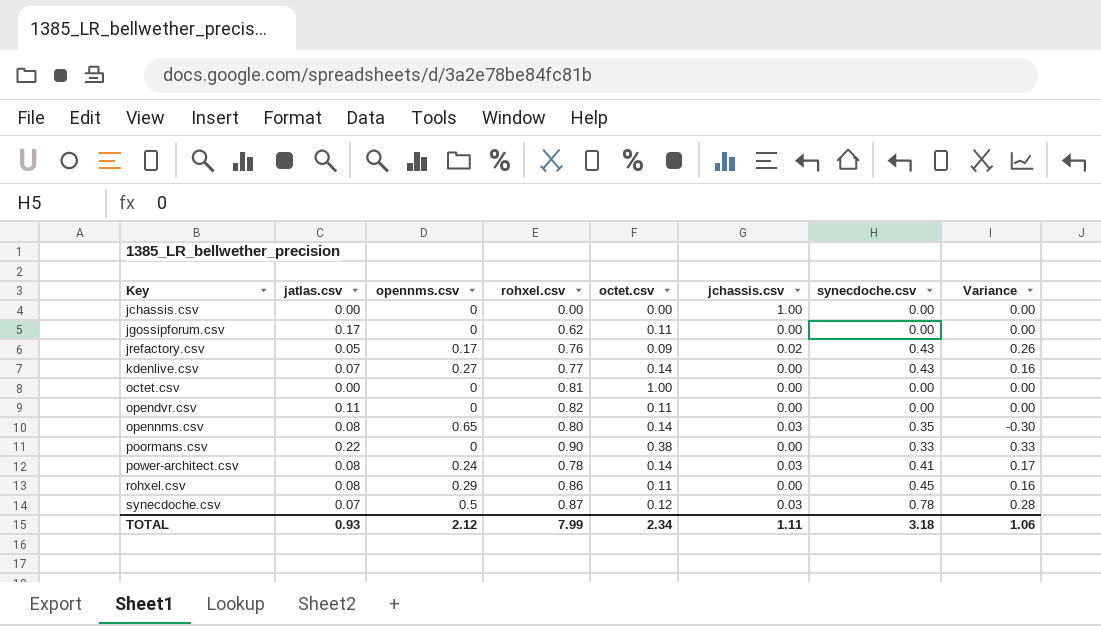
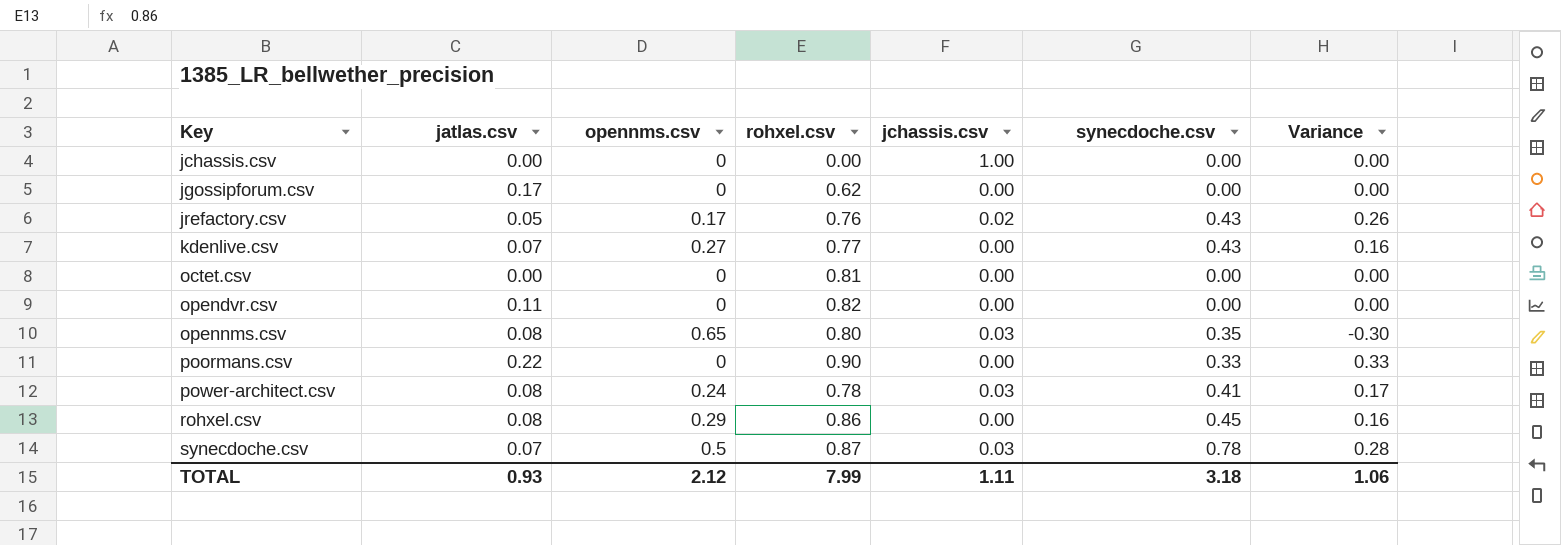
column octet.csv | position: 5 -> none

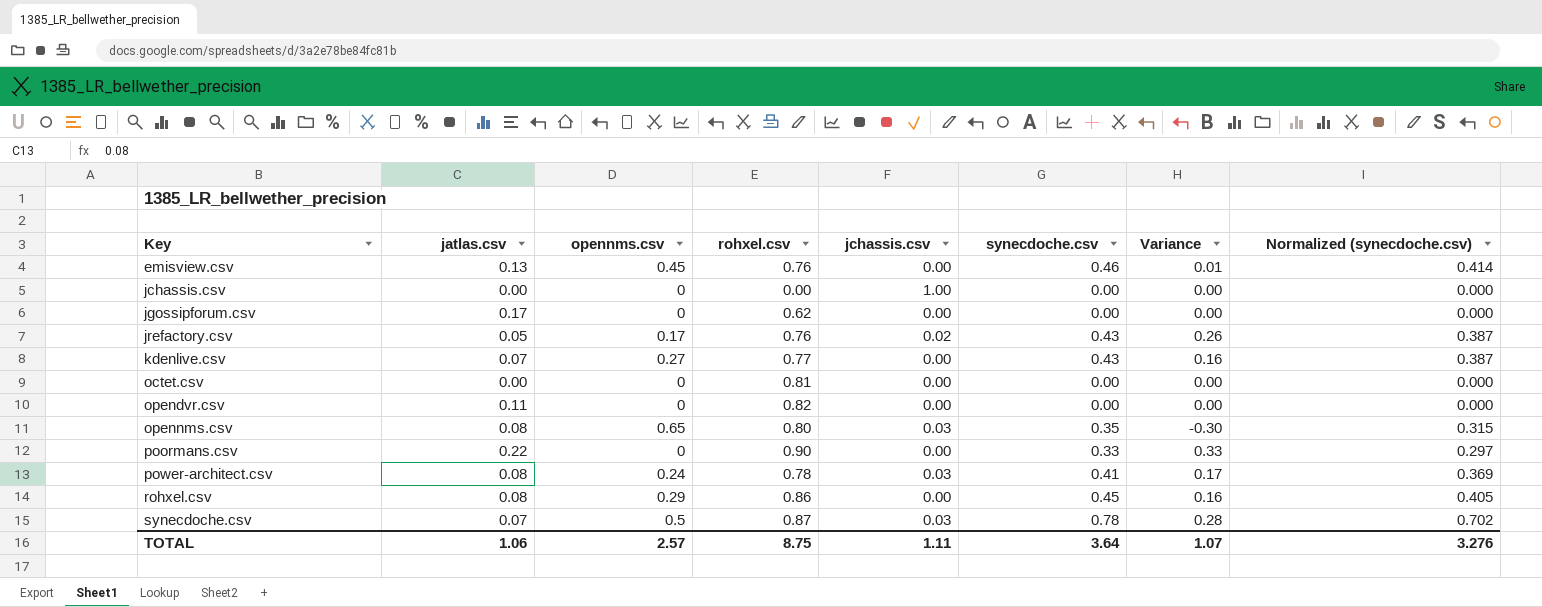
column Normalized (synecdoche.csv) | formula: none -> [synecdoche.csv] * 0.9
row emisview.csv: none -> 0.13 | 0.45 | 0.76 | 0.00 | 0.46 | 0.01 | 0.414
TOTAL | jatlas.csv: 0.93 -> 1.06
TOTAL | opennms.csv: 2.12 -> 2.57
TOTAL | rohxel.csv: 7.99 -> 8.75
TOTAL | synecdoche.csv: 3.18 -> 3.64
TOTAL | Variance: 1.06 -> 1.07

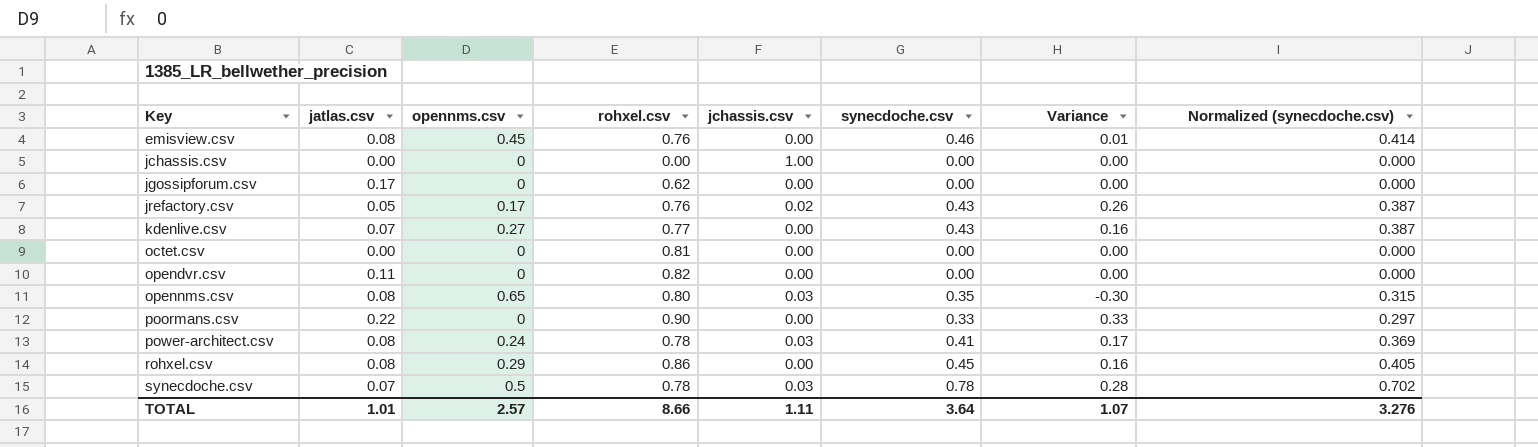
emisview.csv | jatlas.csv: 0.13 -> 0.08
synecdoche.csv | rohxel.csv: 0.87 -> 0.78
TOTAL | jatlas.csv: 1.06 -> 1.01
TOTAL | rohxel.csv: 8.75 -> 8.66

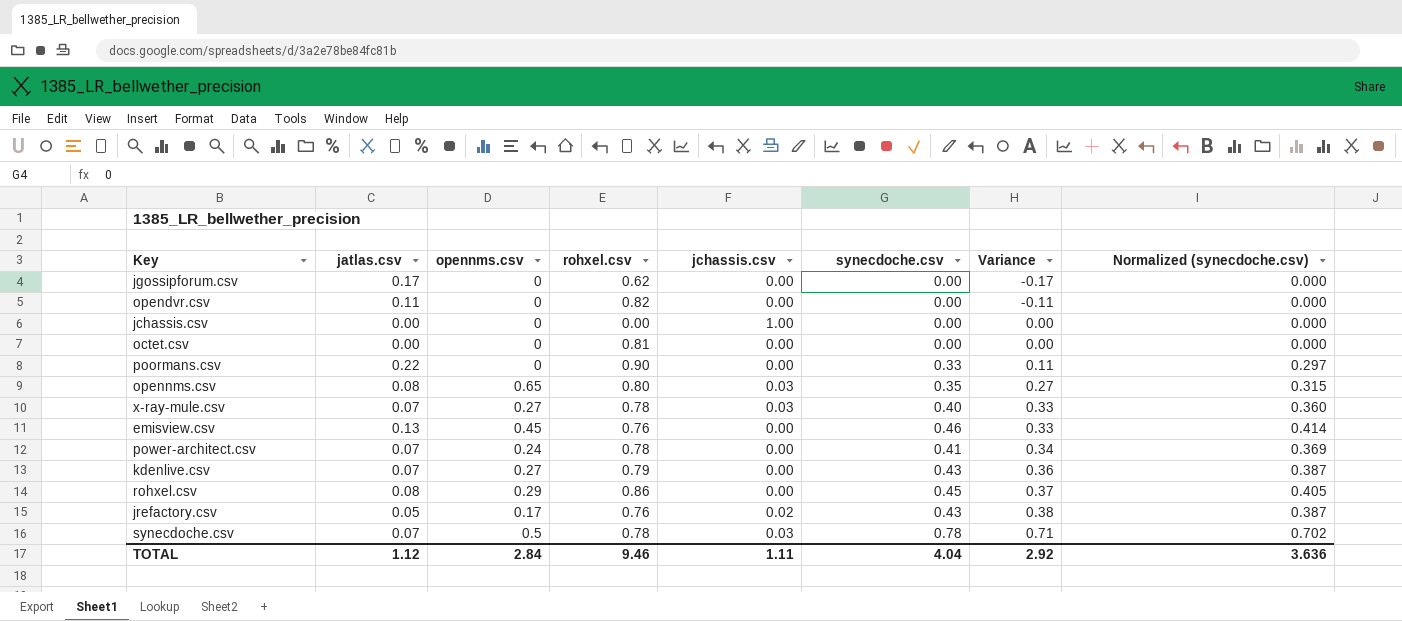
row order: Key ascending -> Variance ascending
column Variance | formula: [synecdoche.csv] - [opennms.csv] -> [synecdoche.csv] - [jatlas.csv]
row x-ray-mule.csv: none -> 0.07 | 0.27 | 0.78 | 0.03 | 0.40 | 0.33 | 0.360
emisview.csv | jatlas.csv: 0.08 -> 0.13
power-architect.csv | jatlas.csv: 0.08 -> 0.07
power-architect.csv | jchassis.csv: 0.03 -> 0.00
kdenlive.csv | rohxel.csv: 0.77 -> 0.79
TOTAL | jatlas.csv: 1.01 -> 1.12
TOTAL | opennms.csv: 2.57 -> 2.84
TOTAL | rohxel.csv: 8.66 -> 9.46
TOTAL | synecdoche.csv: 3.64 -> 4.04
TOTAL | Variance: 1.07 -> 2.92
TOTAL | Normalized (synecdoche.csv): 3.276 -> 3.636

